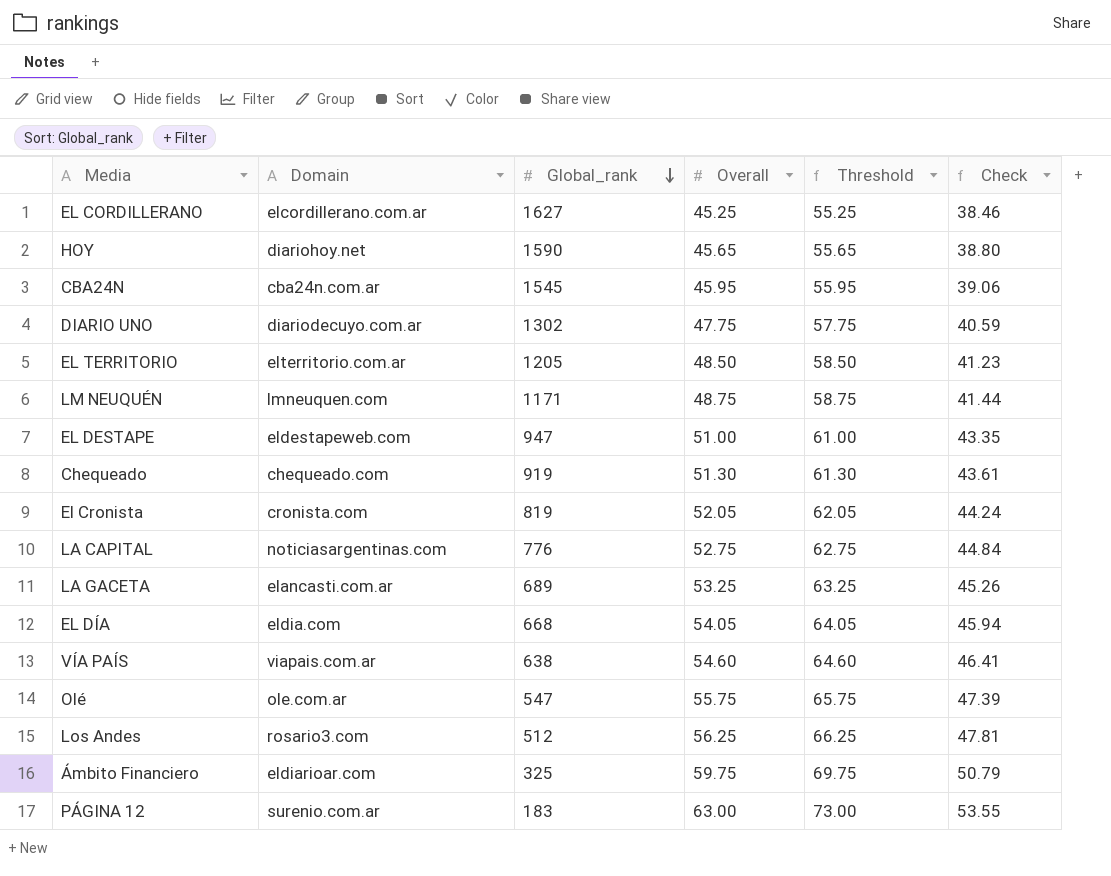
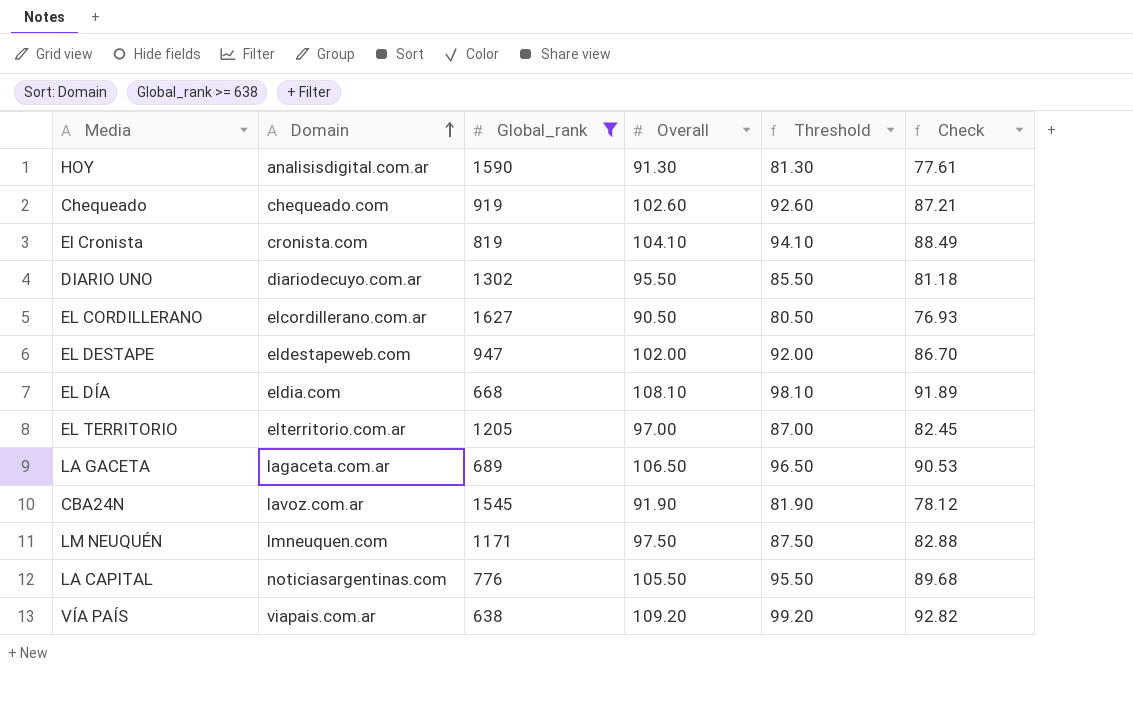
filter: none -> Global_rank >= 638
row order: Global_rank descending -> Domain ascending
column Threshold | formula: [Overall] + 10 -> [Overall] - 10
HOY | Domain: diariohoy.net -> analisisdigital.com.ar
HOY | Overall: 45.65 -> 91.30
HOY | Check: 38.80 -> 77.61
Chequeado | Overall: 51.30 -> 102.60
Chequeado | Check: 43.61 -> 87.21
El Cronista | Overall: 52.05 -> 104.10
El Cronista | Check: 44.24 -> 88.49
DIARIO UNO | Overall: 47.75 -> 95.50
DIARIO UNO | Check: 40.59 -> 81.18
EL CORDILLERANO | Overall: 45.25 -> 90.50
EL CORDILLERANO | Check: 38.46 -> 76.93
EL DESTAPE | Overall: 51.00 -> 102.00
EL DESTAPE | Check: 43.35 -> 86.70
EL DÍA | Overall: 54.05 -> 108.10
EL DÍA | Check: 45.94 -> 91.89
EL TERRITORIO | Overall: 48.50 -> 97.00
EL TERRITORIO | Check: 41.23 -> 82.45
LA GACETA | Domain: elancasti.com.ar -> lagaceta.com.ar
LA GACETA | Overall: 53.25 -> 106.50
LA GACETA | Check: 45.26 -> 90.53
CBA24N | Domain: cba24n.com.ar -> lavoz.com.ar
CBA24N | Overall: 45.95 -> 91.90
CBA24N | Check: 39.06 -> 78.12
LM NEUQUÉN | Overall: 48.75 -> 97.50
LM NEUQUÉN | Check: 41.44 -> 82.88
LA CAPITAL | Overall: 52.75 -> 105.50
LA CAPITAL | Check: 44.84 -> 89.68
VÍA PAÍS | Overall: 54.60 -> 109.20
VÍA PAÍS | Check: 46.41 -> 92.82

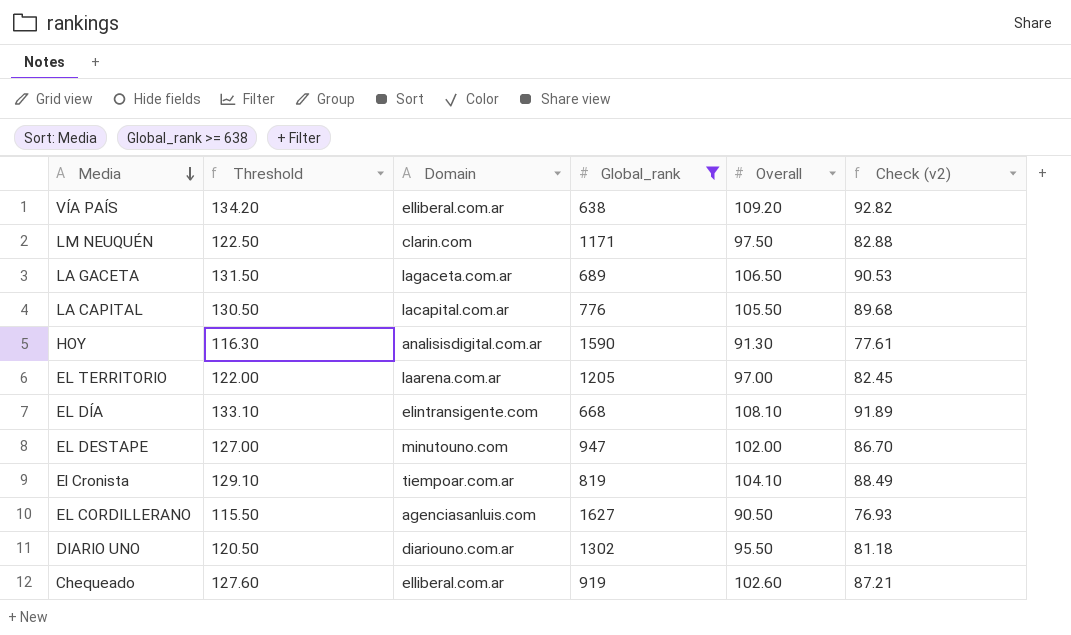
row order: Domain ascending -> Media descending
column Threshold | formula: [Overall] - 10 -> [Overall] + 25
column Threshold | position: 5 -> 2
column name: Check -> Check (v2)
row CBA24N: lavoz.com.ar | 1545 | 91.90 | 81.90 | 78.12 -> none
VÍA PAÍS | Domain: viapais.com.ar -> elliberal.com.ar
LM NEUQUÉN | Domain: lmneuquen.com -> clarin.com
LA CAPITAL | Domain: noticiasargentinas.com -> lacapital.com.ar
EL TERRITORIO | Domain: elterritorio.com.ar -> laarena.com.ar
EL DÍA | Domain: eldia.com -> elintransigente.com
EL DESTAPE | Domain: eldestapeweb.com -> minutouno.com
El Cronista | Domain: cronista.com -> tiempoar.com.ar
EL CORDILLERANO | Domain: elcordillerano.com.ar -> agenciasanluis.com
DIARIO UNO | Domain: diariodecuyo.com.ar -> diariouno.com.ar
Chequeado | Domain: chequeado.com -> elliberal.com.ar

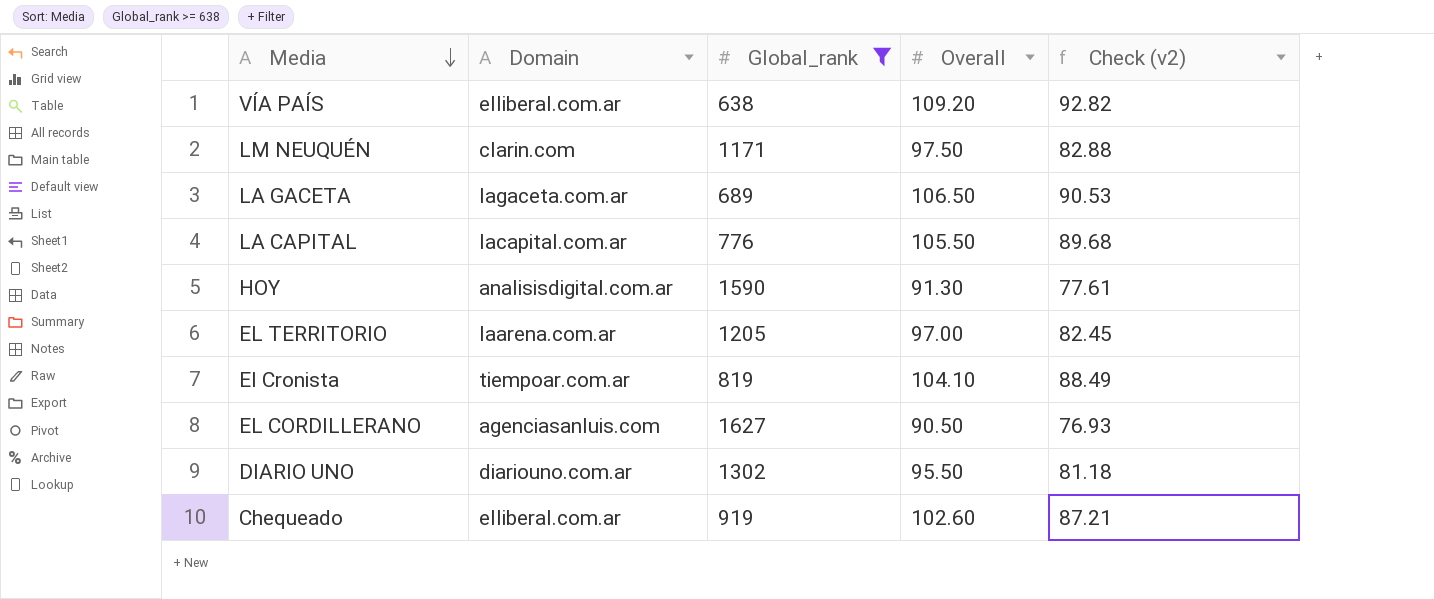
column Threshold | formula: [Overall] + 25 -> none
row EL DÍA: 133.10 | elintransigente.com | 668 | 108.10 | 91.89 -> none
row EL DESTAPE: 127.00 | minutouno.com | 947 | 102.00 | 86.70 -> none

